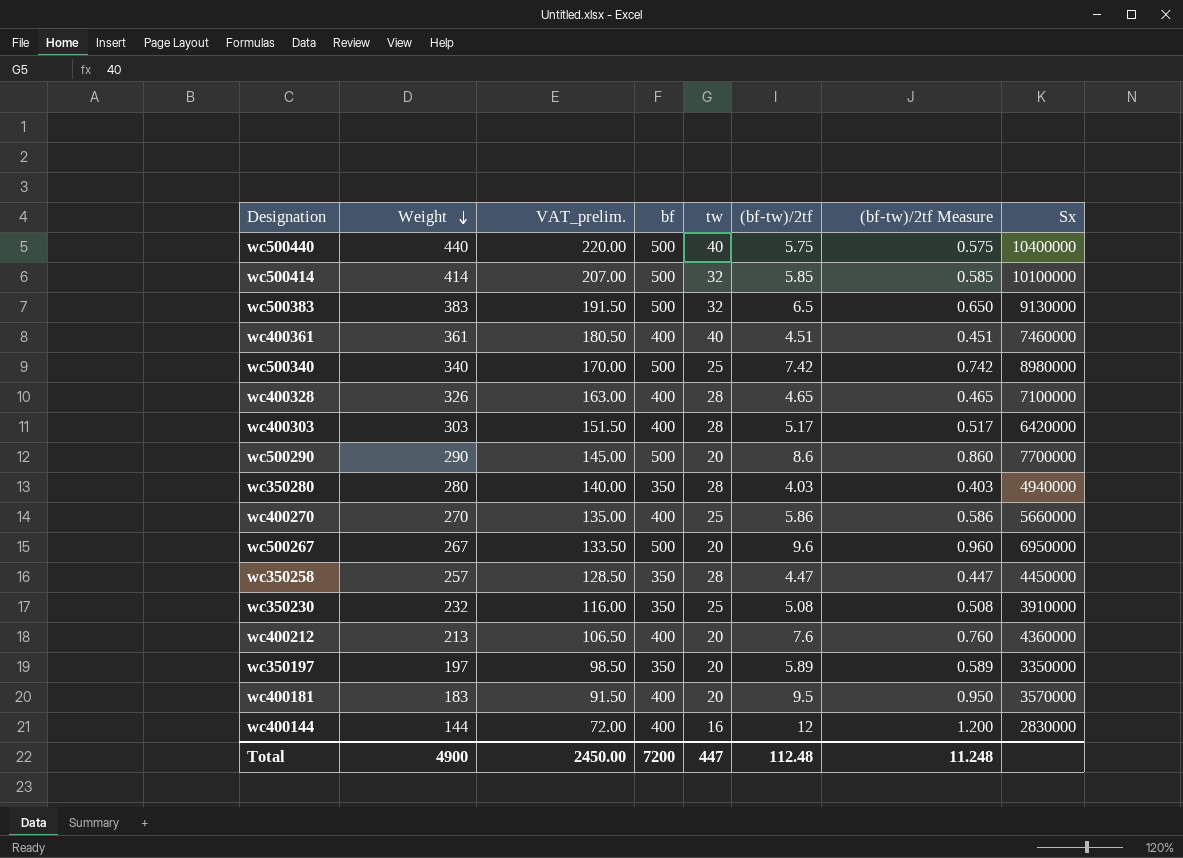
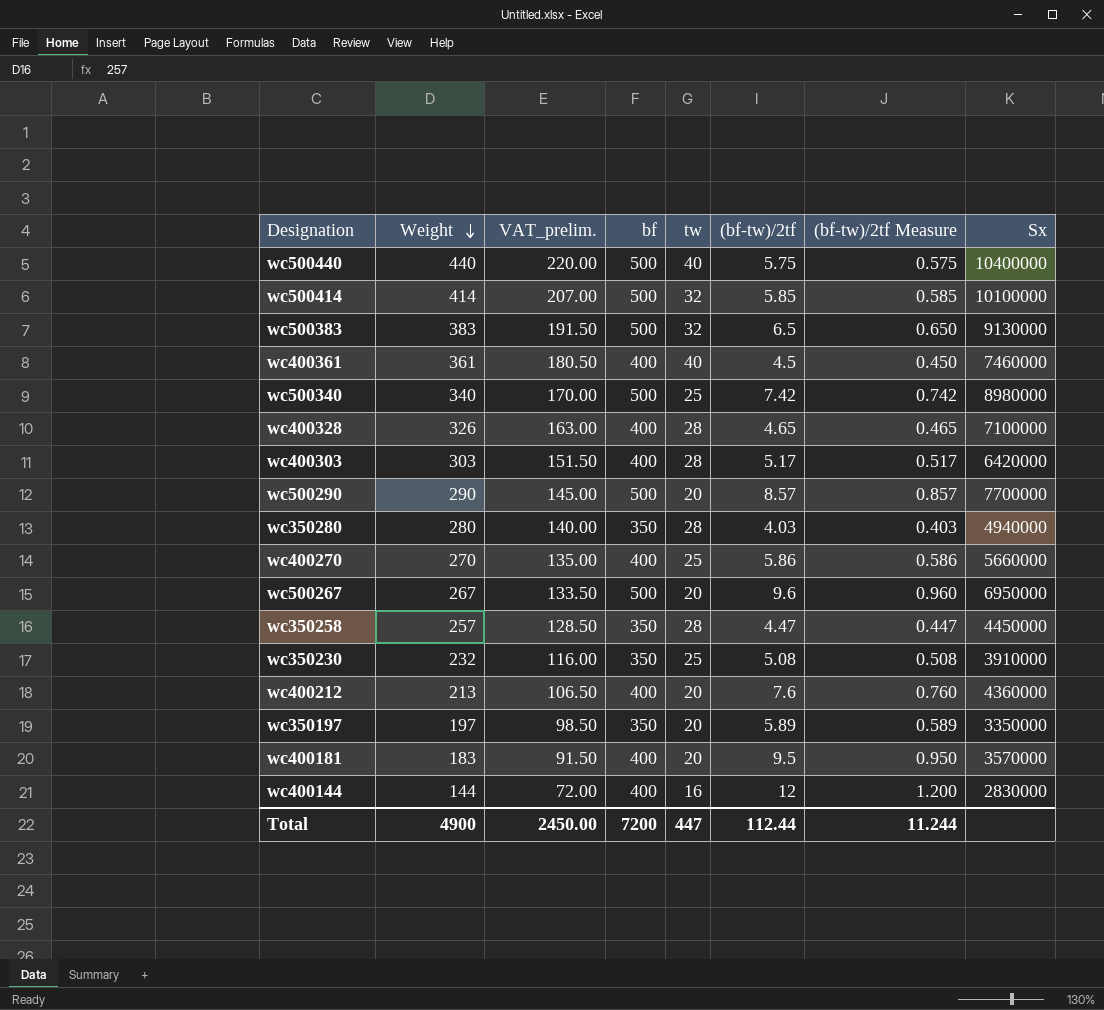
wc400361 | (bf-tw)/2tf: 4.51 -> 4.5
wc400361 | (bf-tw)/2tf Measure: 0.451 -> 0.450
wc500290 | (bf-tw)/2tf: 8.6 -> 8.57
wc500290 | (bf-tw)/2tf Measure: 0.860 -> 0.857
Total | (bf-tw)/2tf: 112.48 -> 112.44
Total | (bf-tw)/2tf Measure: 11.248 -> 11.244

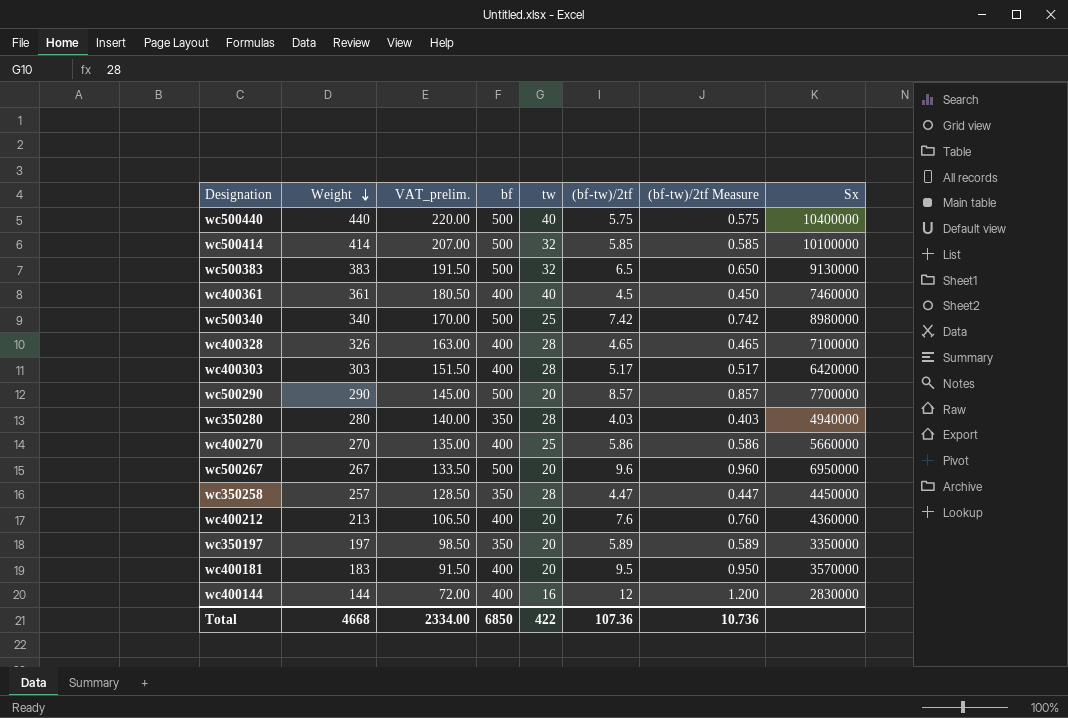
row wc350230: 232 | 116.00 | 350 | 25 | 5.08 | 0.508 | 3910000 -> none
Total | Weight: 4900 -> 4668
Total | VAT_prelim.: 2450.00 -> 2334.00
Total | bf: 7200 -> 6850
Total | tw: 447 -> 422
Total | (bf-tw)/2tf: 112.44 -> 107.36
Total | (bf-tw)/2tf Measure: 11.244 -> 10.736

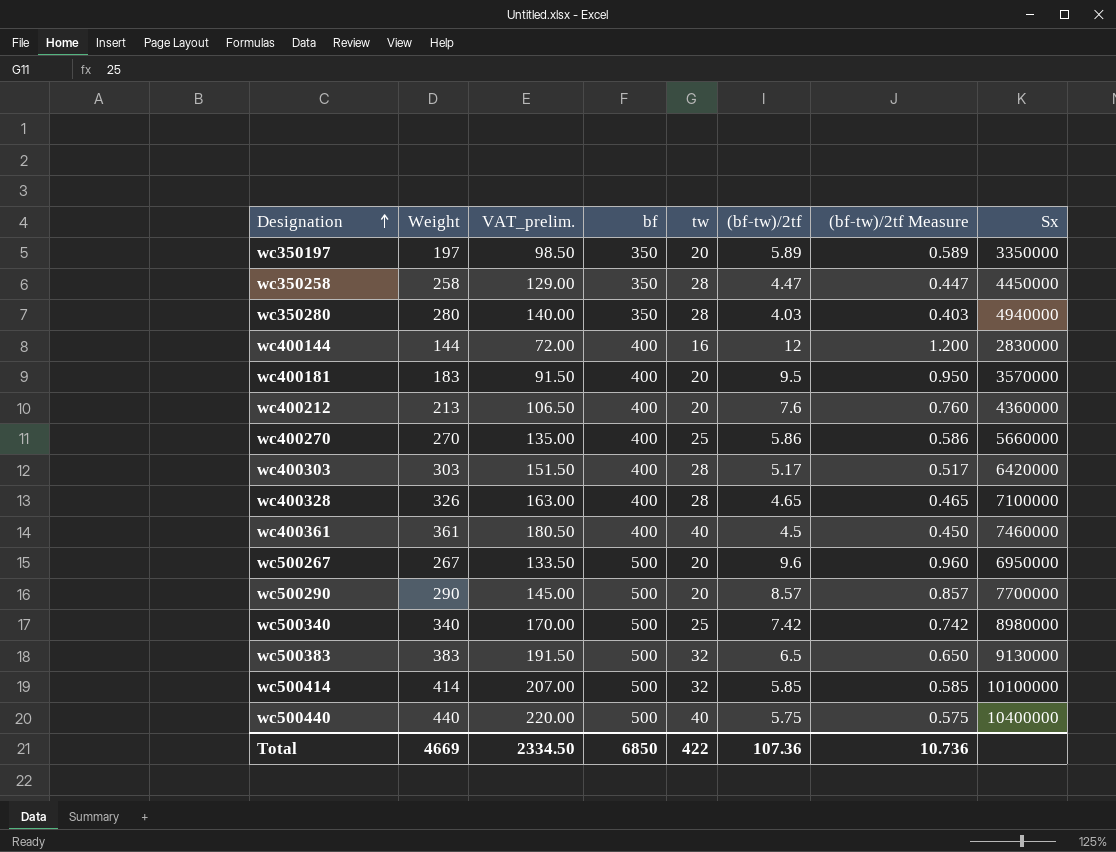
row order: Weight descending -> Designation ascending
wc350258 | Weight: 257 -> 258
wc350258 | VAT_prelim.: 128.50 -> 129.00
Total | Weight: 4668 -> 4669
Total | VAT_prelim.: 2334.00 -> 2334.50

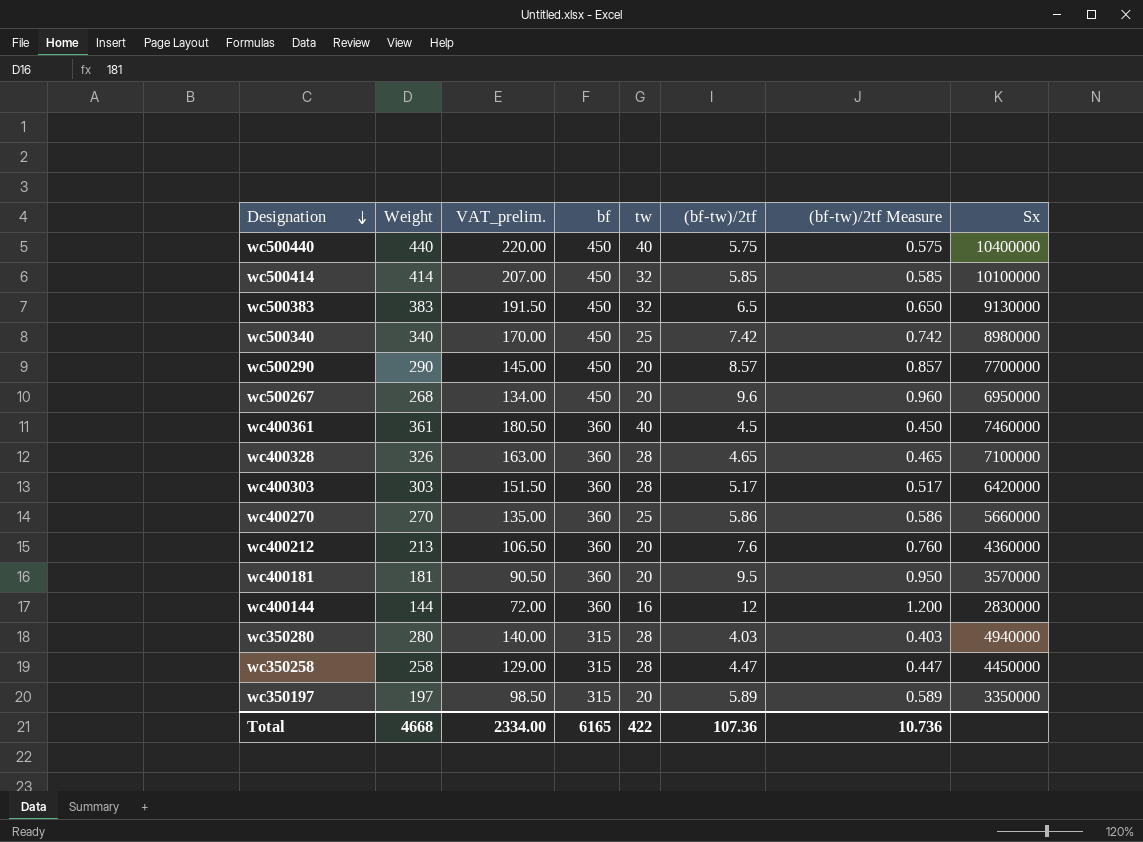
row order: Designation ascending -> Designation descending
wc500440 | bf: 500 -> 450
wc500414 | bf: 500 -> 450
wc500383 | bf: 500 -> 450
wc500340 | bf: 500 -> 450
wc500290 | bf: 500 -> 450
wc500267 | Weight: 267 -> 268
wc500267 | VAT_prelim.: 133.50 -> 134.00
wc500267 | bf: 500 -> 450
wc400361 | bf: 400 -> 360
wc400328 | bf: 400 -> 360
wc400303 | bf: 400 -> 360
wc400270 | bf: 400 -> 360
wc400212 | bf: 400 -> 360
wc400181 | Weight: 183 -> 181
wc400181 | VAT_prelim.: 91.50 -> 90.50
wc400181 | bf: 400 -> 360
wc400144 | bf: 400 -> 360
wc350280 | bf: 350 -> 315
wc350258 | bf: 350 -> 315
wc350197 | bf: 350 -> 315
Total | Weight: 4669 -> 4668
Total | VAT_prelim.: 2334.50 -> 2334.00
Total | bf: 6850 -> 6165

